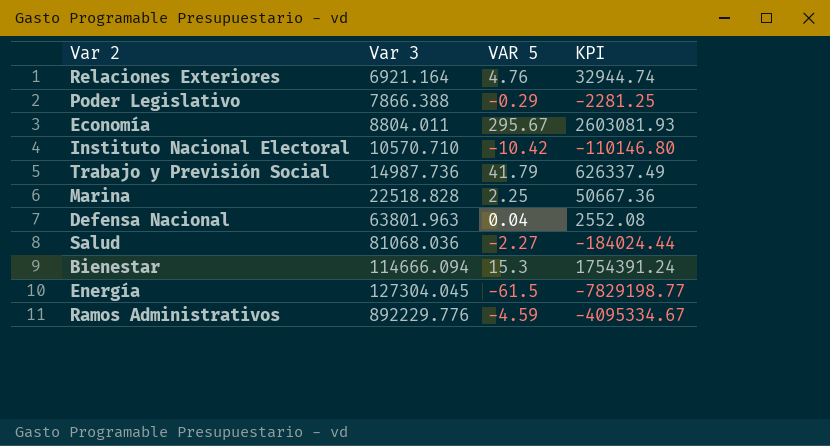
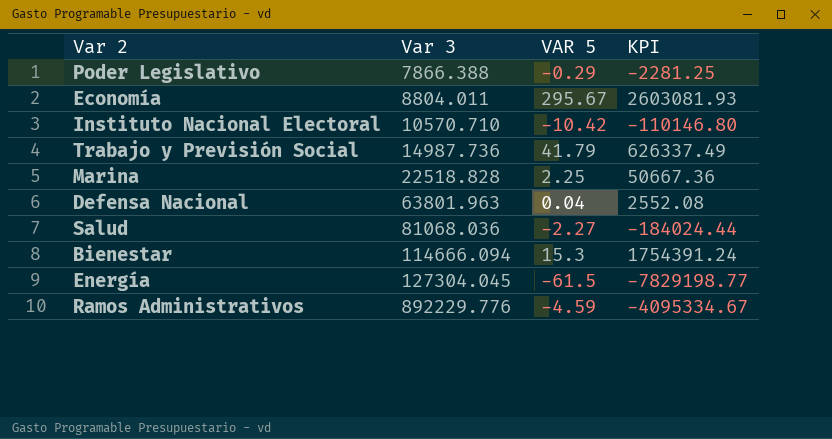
row Relaciones Exteriores: 6921.164 | 4.76 | 32944.74 -> none

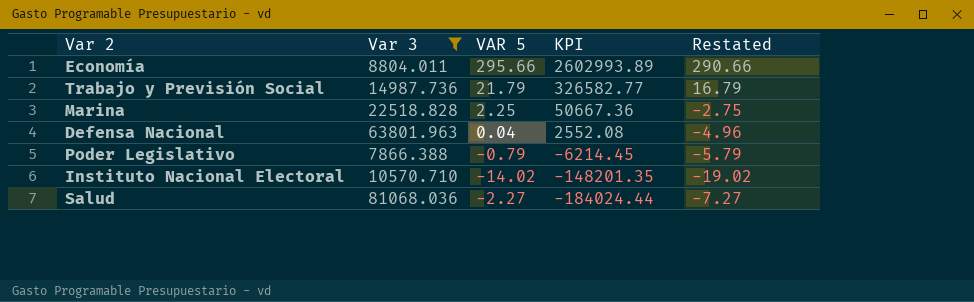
filter: none -> Var 3 <= 81068.036
row order: Var 3 ascending -> KPI descending
column Restated | formula: none -> [VAR 5] - 5
Economía | VAR 5: 295.67 -> 295.66
Economía | KPI: 2603081.93 -> 2602993.89
Trabajo y Previsión Social | VAR 5: 41.79 -> 21.79
Trabajo y Previsión Social | KPI: 626337.49 -> 326582.77
Poder Legislativo | VAR 5: -0.29 -> -0.79
Poder Legislativo | KPI: -2281.25 -> -6214.45
Instituto Nacional Electoral | VAR 5: -10.42 -> -14.02
Instituto Nacional Electoral | KPI: -110146.80 -> -148201.35

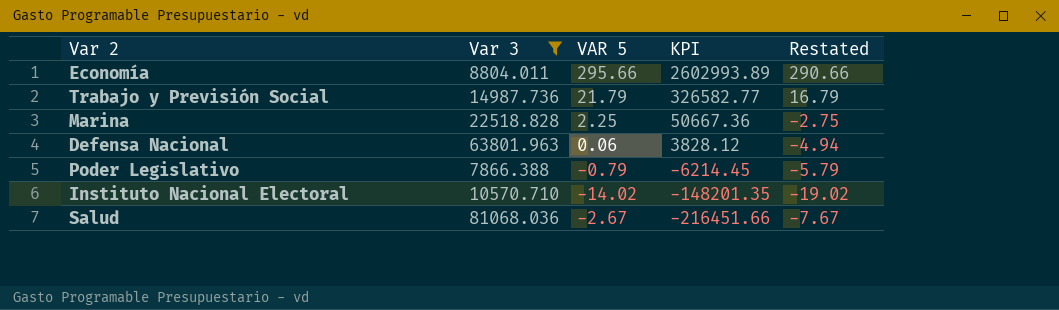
Defensa Nacional | VAR 5: 0.04 -> 0.06
Defensa Nacional | KPI: 2552.08 -> 3828.12
Defensa Nacional | Restated: -4.96 -> -4.94
Salud | VAR 5: -2.27 -> -2.67
Salud | KPI: -184024.44 -> -216451.66
Salud | Restated: -7.27 -> -7.67

